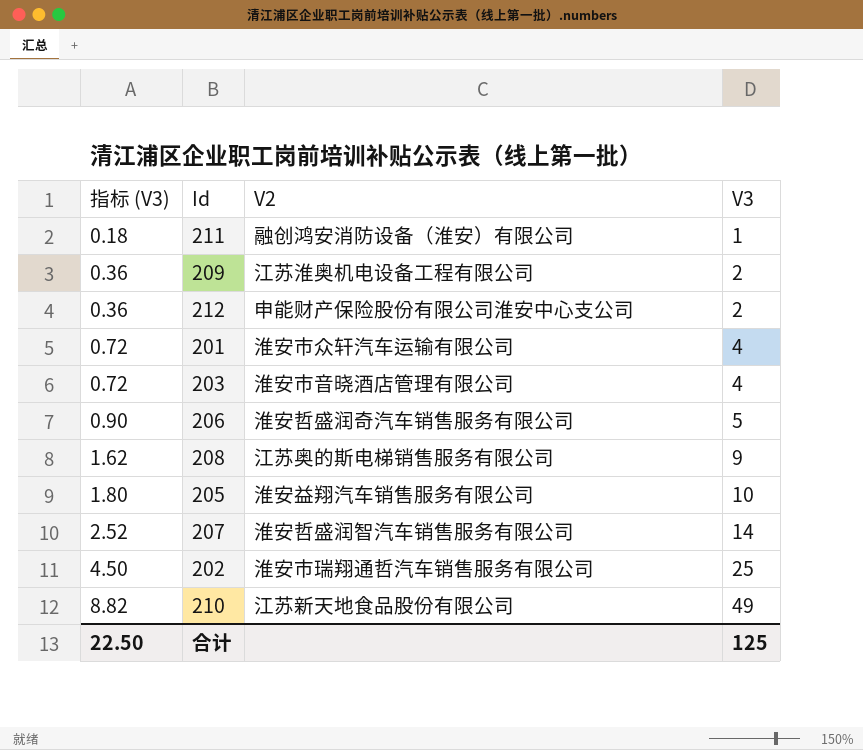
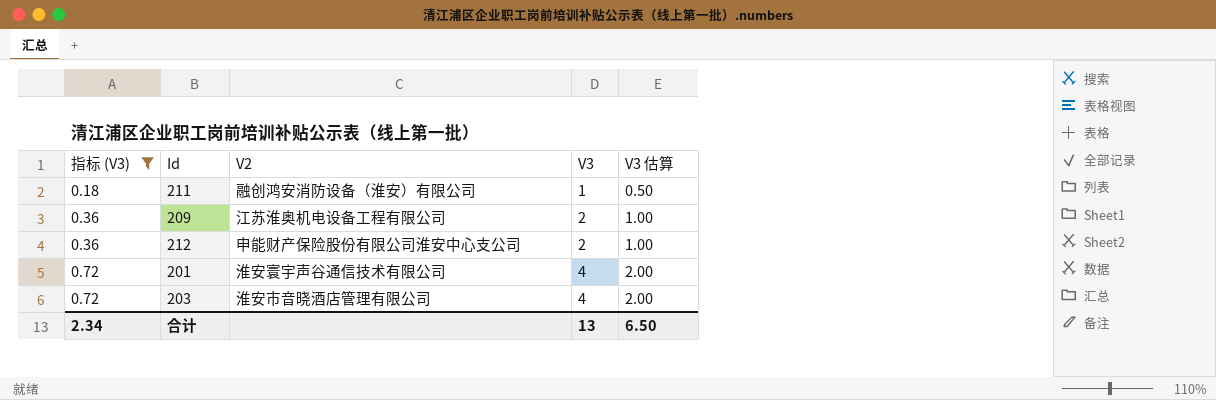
filter: none -> 指标 (V3) <= 0.72
column V3 估算 | formula: none -> [V3] * 0.5
201 | V2: 淮安市众轩汽车运输有限公司 -> 淮安寰宇声谷通信技术有限公司
合计 | 指标 (V3): 22.50 -> 2.34
合计 | V3: 125 -> 13

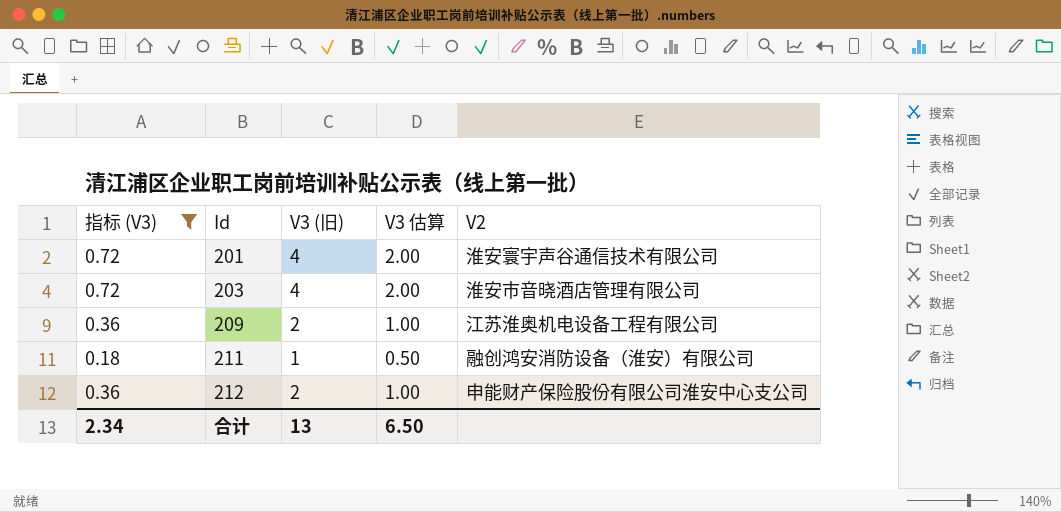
row order: 指标 (V3) ascending -> Id ascending
column name: V3 -> V3 (旧)
column V2 | position: 3 -> 5

